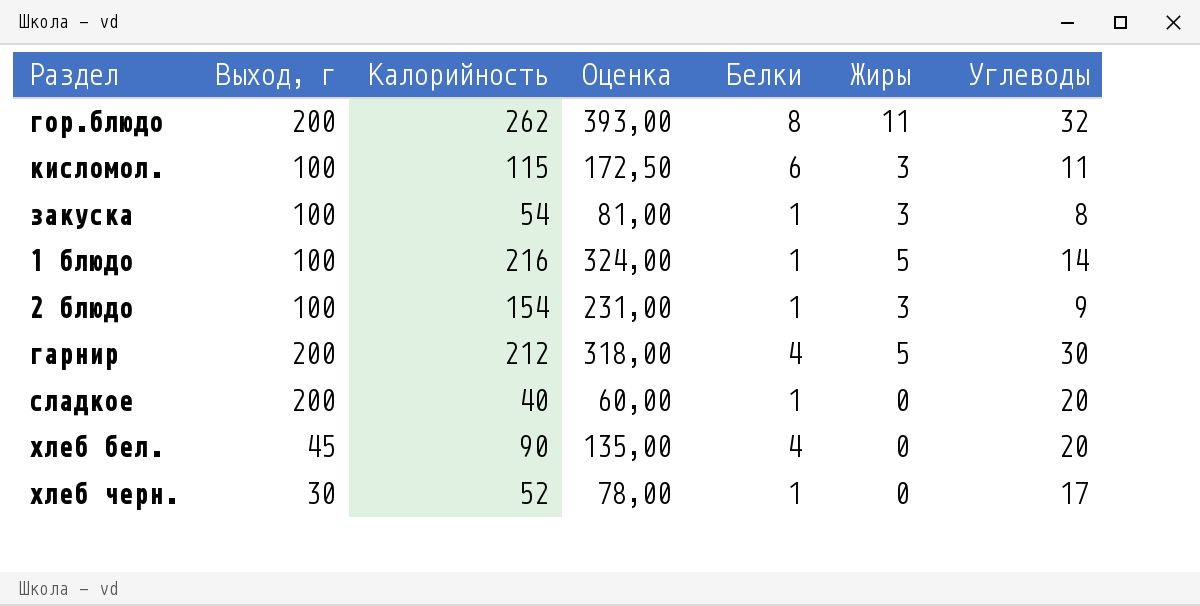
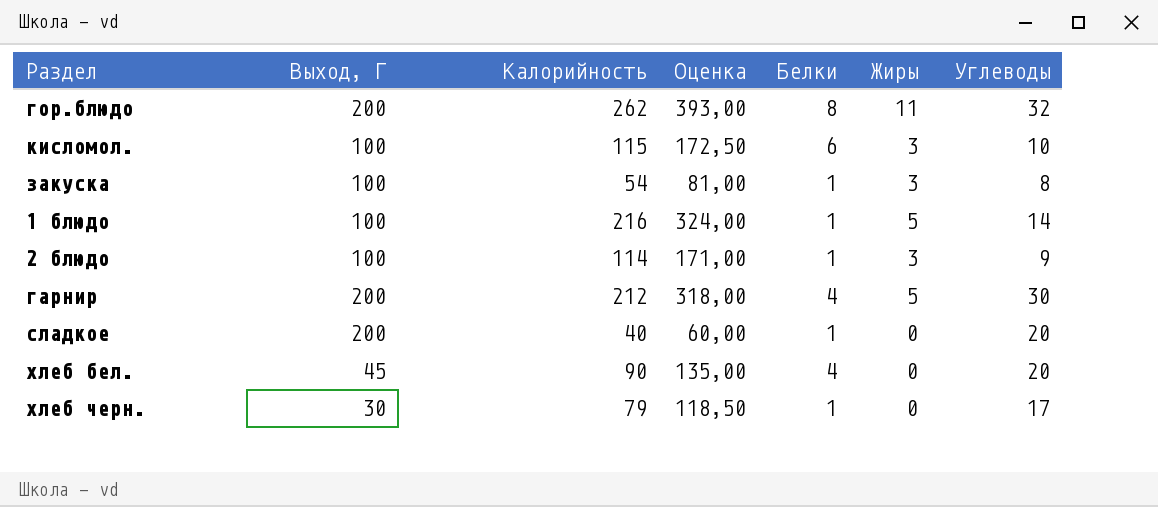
column name: Выход, г -> Выход, Г
кисломол. | Углеводы: 11 -> 10
2 блюдо | Калорийность: 154 -> 114
2 блюдо | Оценка: 231,00 -> 171,00
хлеб черн. | Калорийность: 52 -> 79
хлеб черн. | Оценка: 78,00 -> 118,50

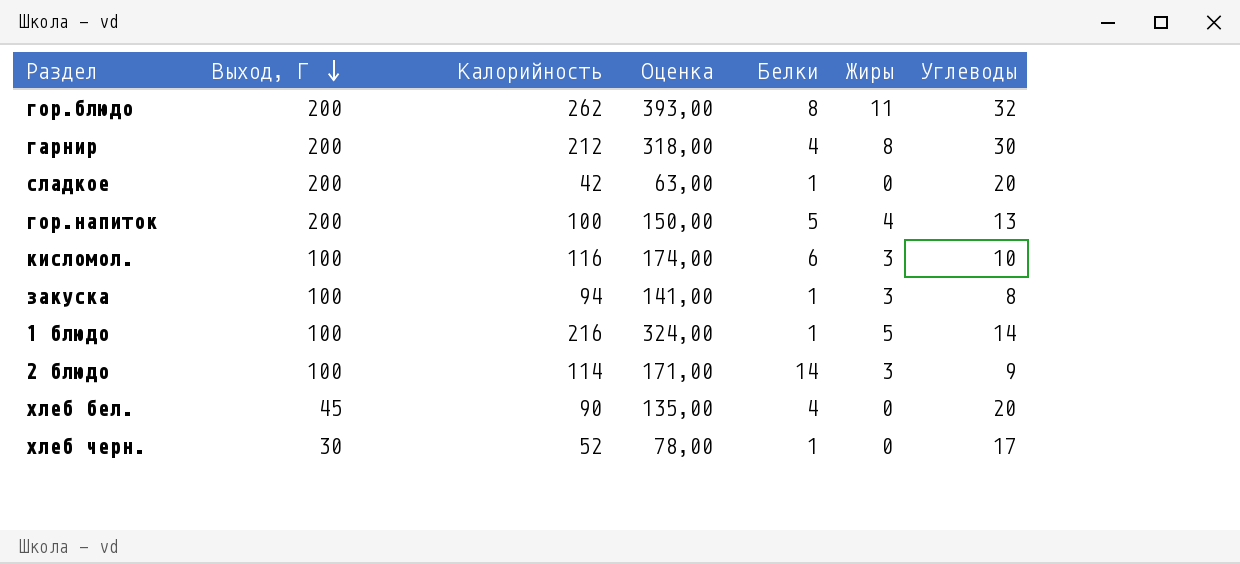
row order: none -> Выход, Г descending
гарнир | Жиры: 5 -> 8
сладкое | Калорийность: 40 -> 42
сладкое | Оценка: 60,00 -> 63,00
row гор.напиток: none -> 200 | 100 | 150,00 | 5 | 4 | 13
кисломол. | Калорийность: 115 -> 116
кисломол. | Оценка: 172,50 -> 174,00
закуска | Калорийность: 54 -> 94
закуска | Оценка: 81,00 -> 141,00
2 блюдо | Белки: 1 -> 14
хлеб черн. | Калорийность: 79 -> 52
хлеб черн. | Оценка: 118,50 -> 78,00

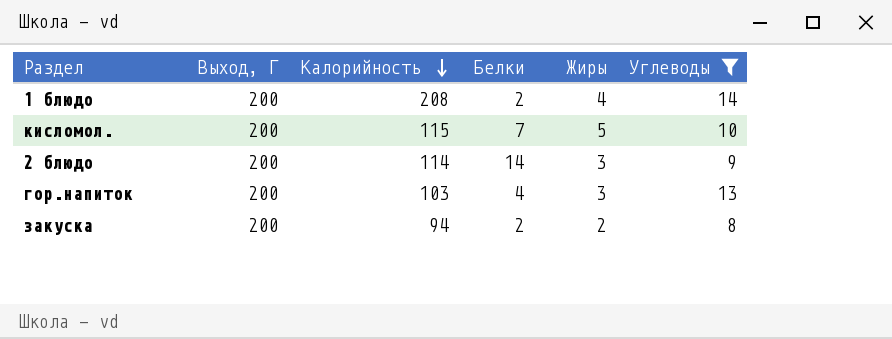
filter: none -> Углеводы <= 14
row order: Выход, Г descending -> Калорийность descending
column Оценка | formula: [Калорийность] * 1,5 -> none
1 блюдо | Выход, Г: 100 -> 200
1 блюдо | Калорийность: 216 -> 208
1 блюдо | Белки: 1 -> 2
1 блюдо | Жиры: 5 -> 4
кисломол. | Выход, Г: 100 -> 200
кисломол. | Калорийность: 116 -> 115
кисломол. | Белки: 6 -> 7
кисломол. | Жиры: 3 -> 5
2 блюдо | Выход, Г: 100 -> 200
гор.напиток | Калорийность: 100 -> 103
гор.напиток | Белки: 5 -> 4
гор.напиток | Жиры: 4 -> 3
закуска | Выход, Г: 100 -> 200
закуска | Белки: 1 -> 2
закуска | Жиры: 3 -> 2

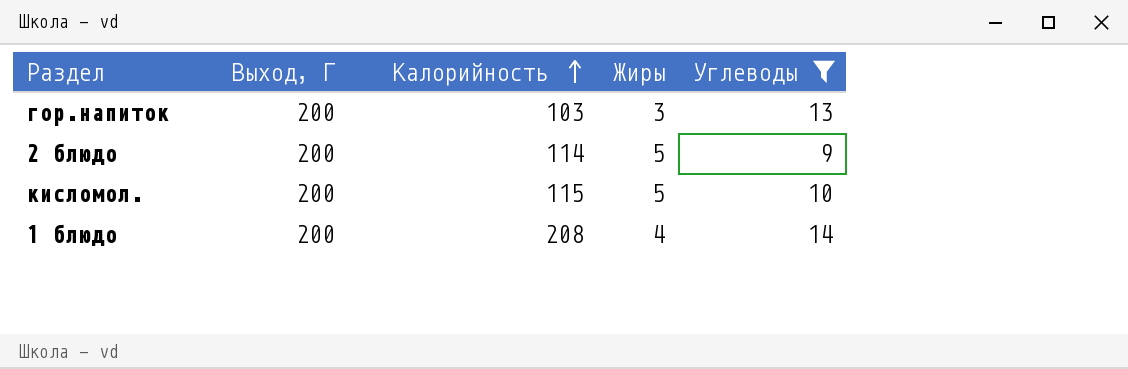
row order: Калорийность descending -> Калорийность ascending
column Белки | position: 4 -> none
row закуска: 200 | 94 | 2 | 2 | 8 -> none
2 блюдо | Жиры: 3 -> 5

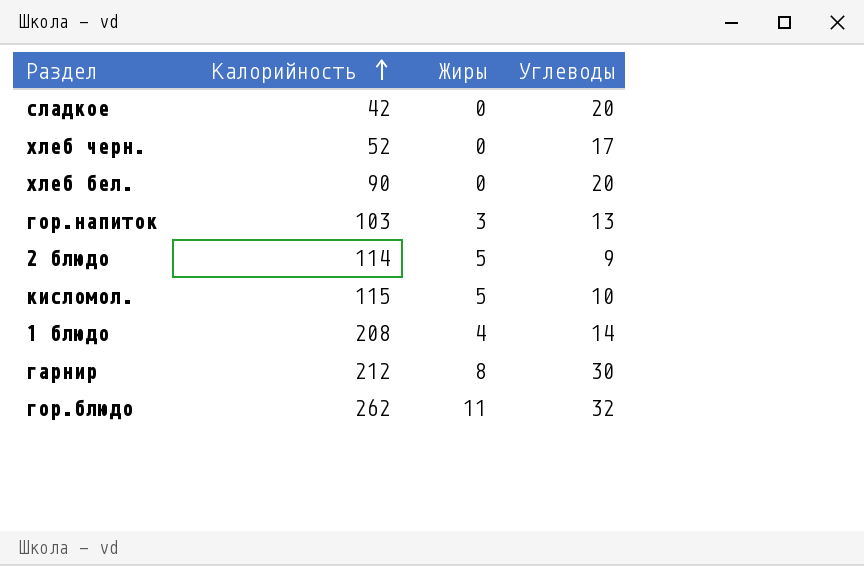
filter: Углеводы <= 14 -> none
column Выход, Г | position: 2 -> none

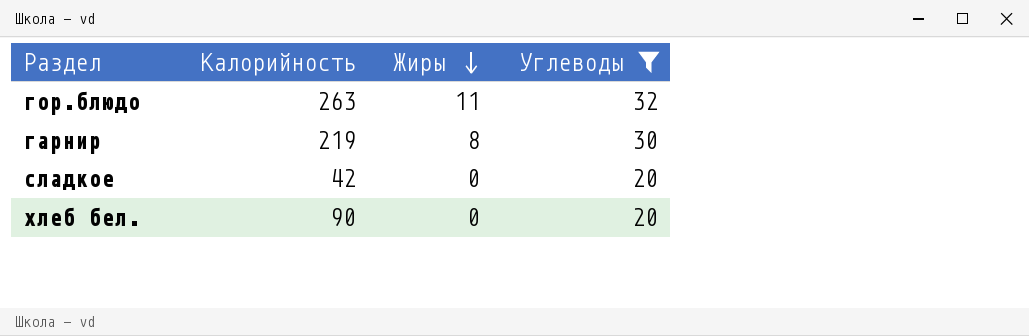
filter: none -> Углеводы >= 20
row order: Калорийность ascending -> Жиры descending
гор.блюдо | Калорийность: 262 -> 263
гарнир | Калорийность: 212 -> 219

